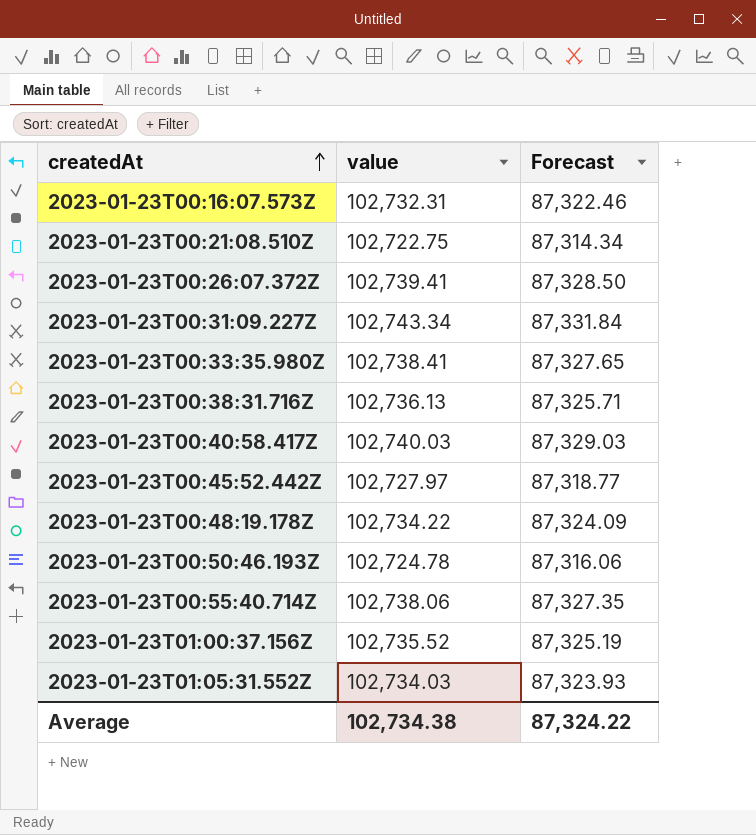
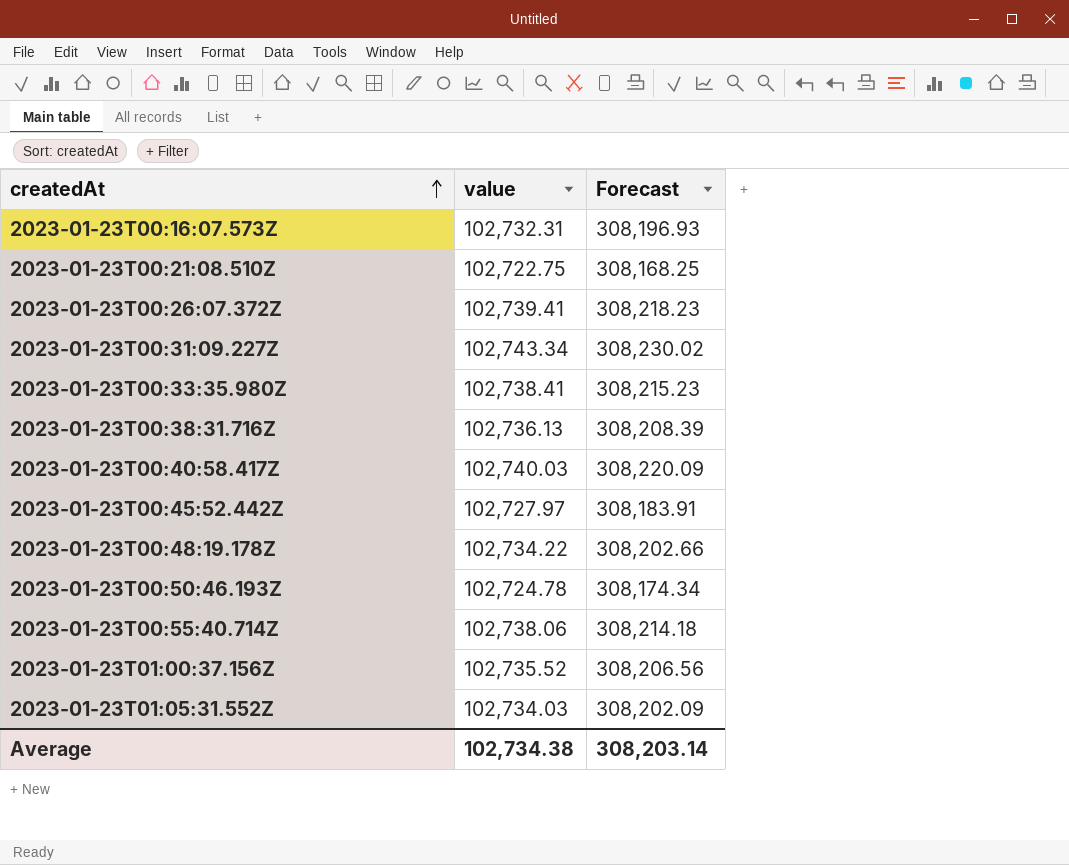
column Forecast | formula: [value] * 0.85 -> [value] * 3
Average | Forecast: 87,324.22 -> 308,203.14

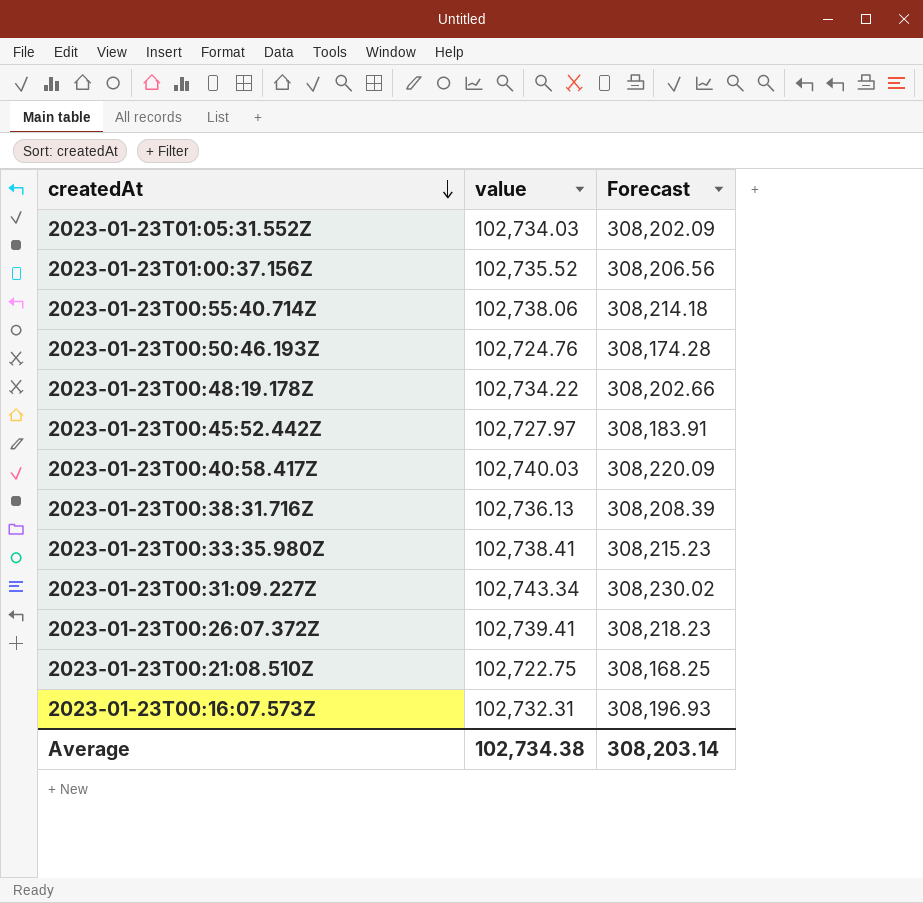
row order: createdAt ascending -> createdAt descending
2023-01-23T00:50:46.193Z | value: 102,724.78 -> 102,724.76
2023-01-23T00:50:46.193Z | Forecast: 308,174.34 -> 308,174.28

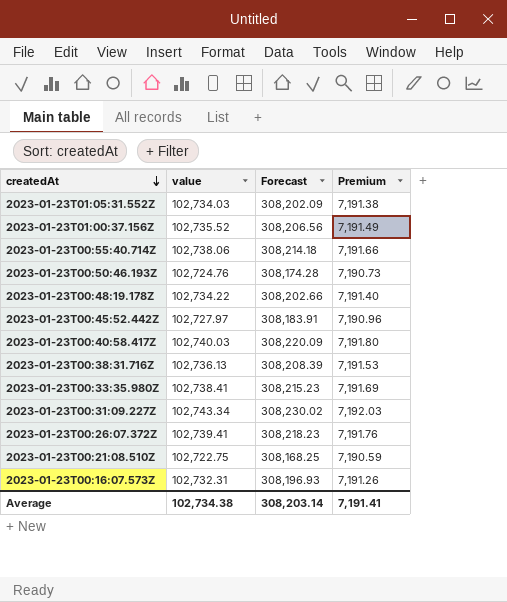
column Premium | formula: none -> [value] * 0.07

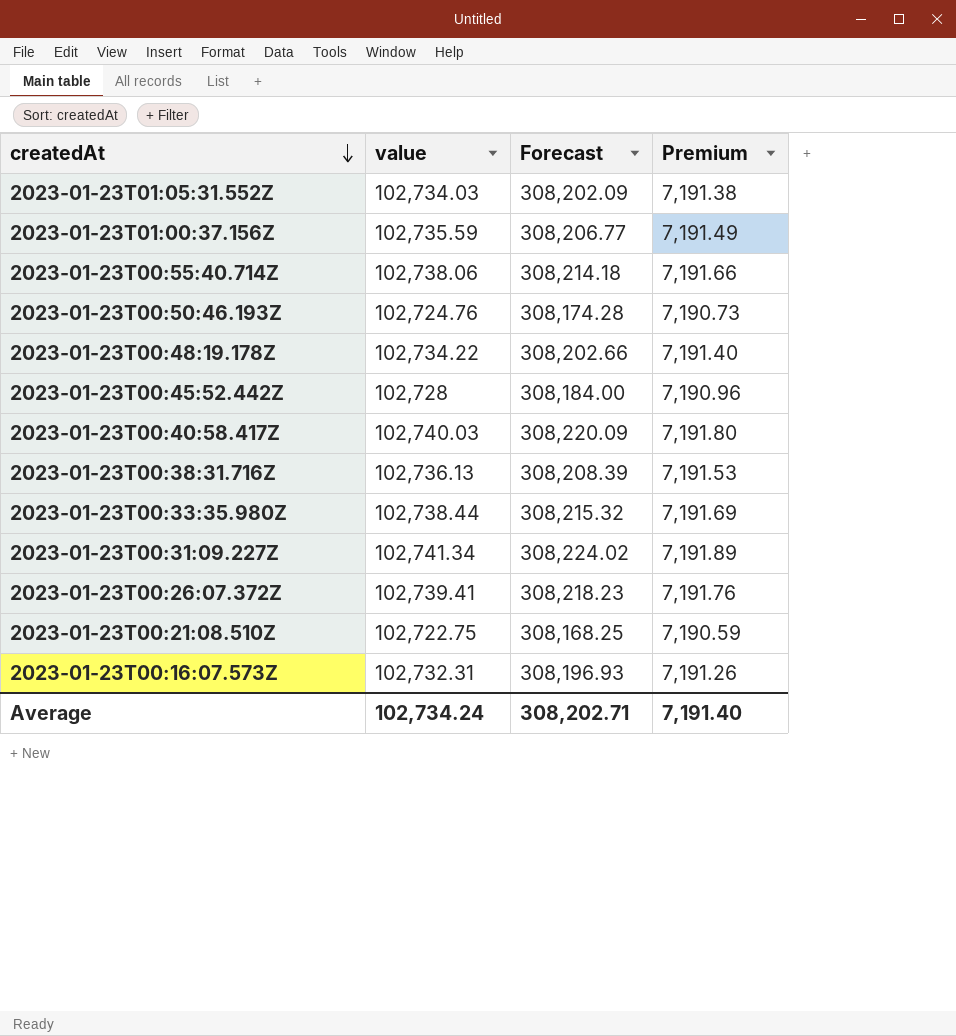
2023-01-23T01:00:37.156Z | value: 102,735.52 -> 102,735.59
2023-01-23T01:00:37.156Z | Forecast: 308,206.56 -> 308,206.77
2023-01-23T00:45:52.442Z | value: 102,727.97 -> 102,728
2023-01-23T00:45:52.442Z | Forecast: 308,183.91 -> 308,184.00
2023-01-23T00:33:35.980Z | value: 102,738.41 -> 102,738.44
2023-01-23T00:33:35.980Z | Forecast: 308,215.23 -> 308,215.32
2023-01-23T00:31:09.227Z | value: 102,743.34 -> 102,741.34
2023-01-23T00:31:09.227Z | Forecast: 308,230.02 -> 308,224.02
2023-01-23T00:31:09.227Z | Premium: 7,192.03 -> 7,191.89
Average | value: 102,734.38 -> 102,734.24
Average | Forecast: 308,203.14 -> 308,202.71
Average | Premium: 7,191.41 -> 7,191.40

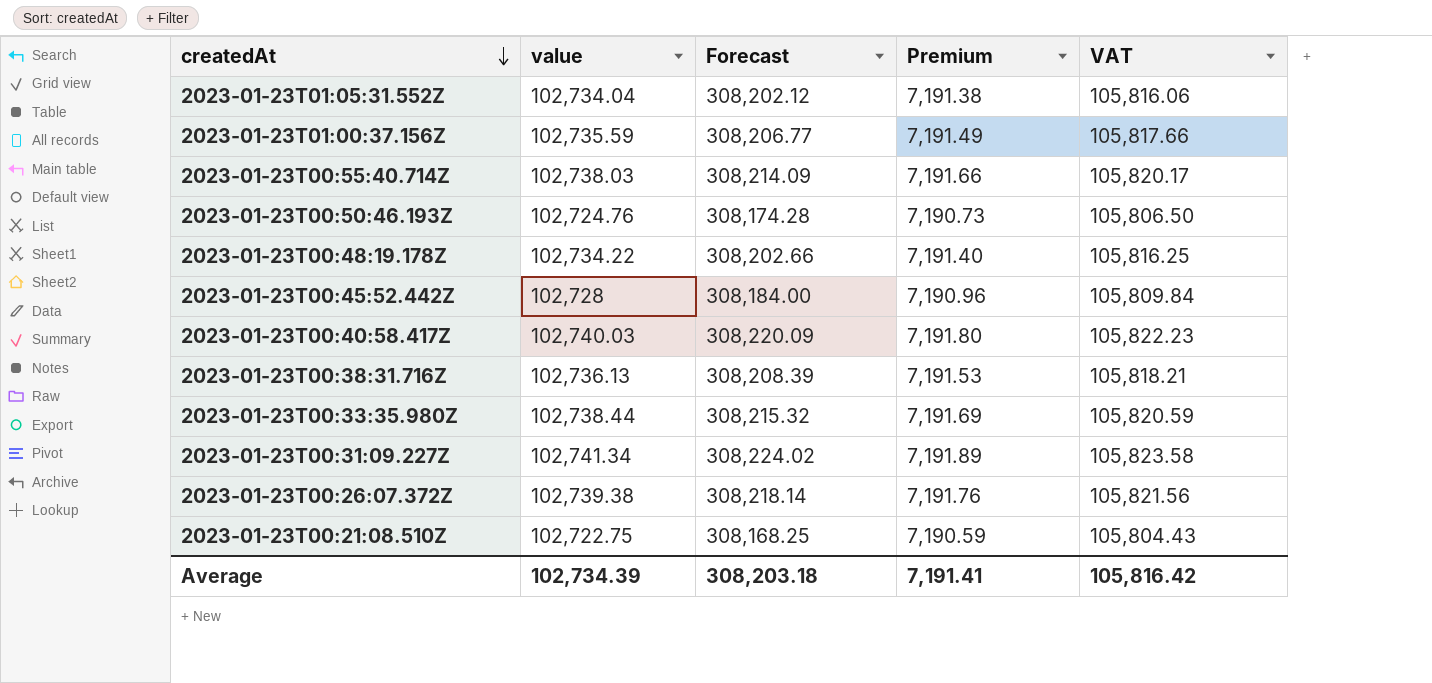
column VAT | formula: none -> [value] * 1.03
row 2023-01-23T00:16:07.573Z: 102,732.31 | 308,196.93 | 7,191.26 -> none
2023-01-23T01:05:31.552Z | value: 102,734.03 -> 102,734.04
2023-01-23T01:05:31.552Z | Forecast: 308,202.09 -> 308,202.12
2023-01-23T00:55:40.714Z | value: 102,738.06 -> 102,738.03
2023-01-23T00:55:40.714Z | Forecast: 308,214.18 -> 308,214.09
2023-01-23T00:26:07.372Z | value: 102,739.41 -> 102,739.38
2023-01-23T00:26:07.372Z | Forecast: 308,218.23 -> 308,218.14
Average | value: 102,734.24 -> 102,734.39
Average | Forecast: 308,202.71 -> 308,203.18
Average | Premium: 7,191.40 -> 7,191.41

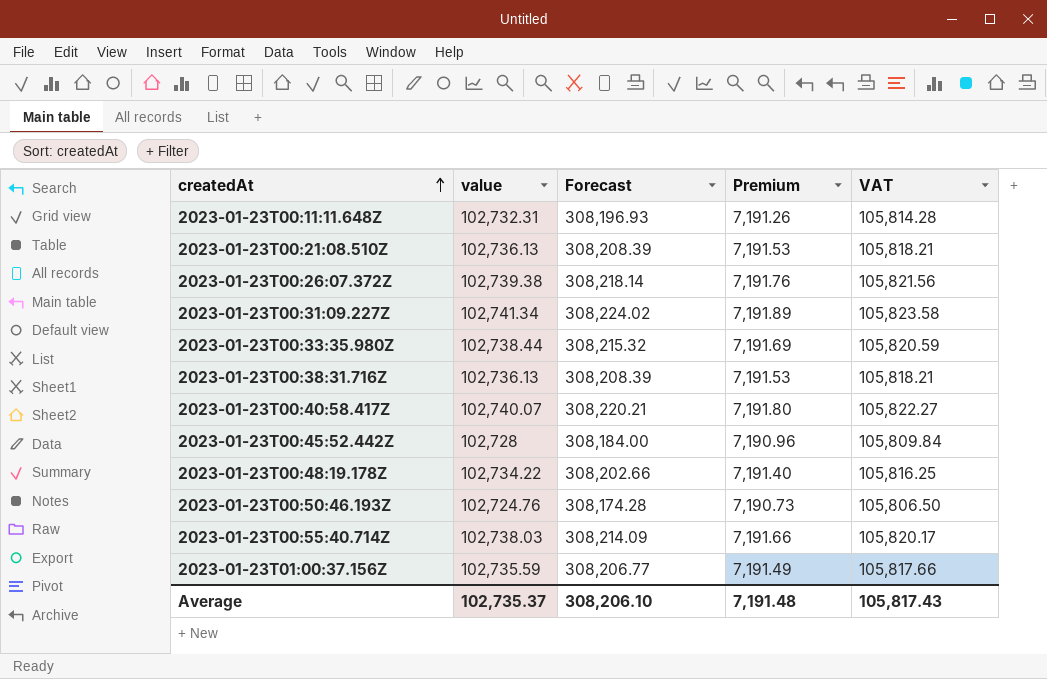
row order: createdAt descending -> createdAt ascending
row 2023-01-23T01:05:31.552Z: 102,734.04 | 308,202.12 | 7,191.38 | 105,816.06 -> none
row 2023-01-23T00:11:11.648Z: none -> 102,732.31 | 308,196.93 | 7,191.26 | 105,814.28
2023-01-23T00:21:08.510Z | value: 102,722.75 -> 102,736.13
2023-01-23T00:21:08.510Z | Forecast: 308,168.25 -> 308,208.39
2023-01-23T00:21:08.510Z | Premium: 7,190.59 -> 7,191.53
2023-01-23T00:21:08.510Z | VAT: 105,804.43 -> 105,818.21
2023-01-23T00:40:58.417Z | value: 102,740.03 -> 102,740.07
2023-01-23T00:40:58.417Z | Forecast: 308,220.09 -> 308,220.21
2023-01-23T00:40:58.417Z | VAT: 105,822.23 -> 105,822.27
Average | value: 102,734.39 -> 102,735.37
Average | Forecast: 308,203.18 -> 308,206.10
Average | Premium: 7,191.41 -> 7,191.48
Average | VAT: 105,816.42 -> 105,817.43

